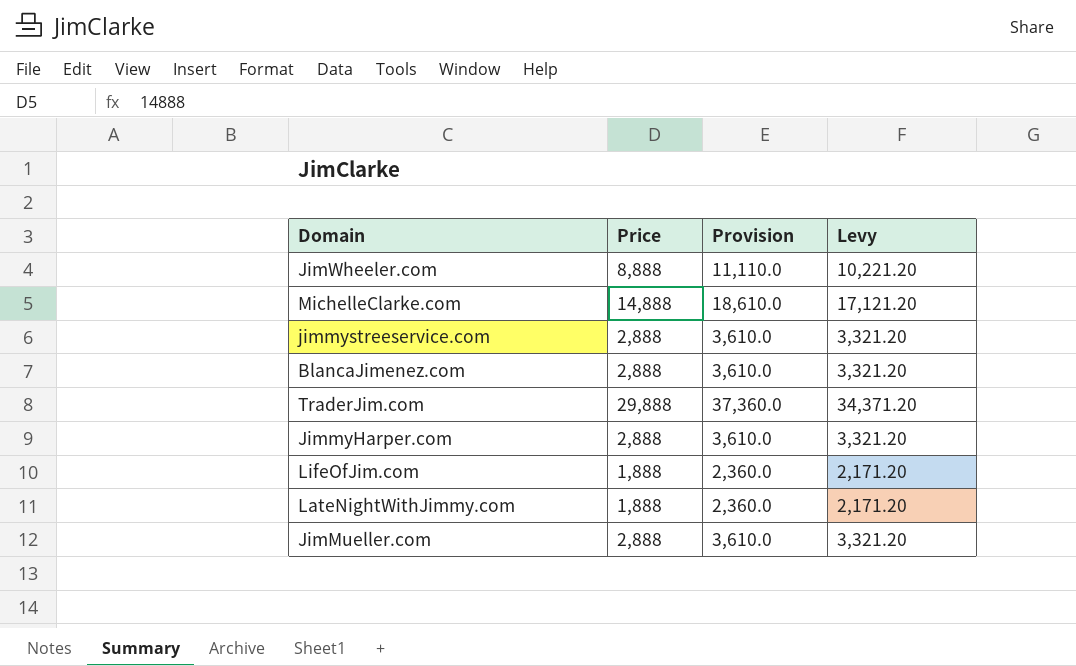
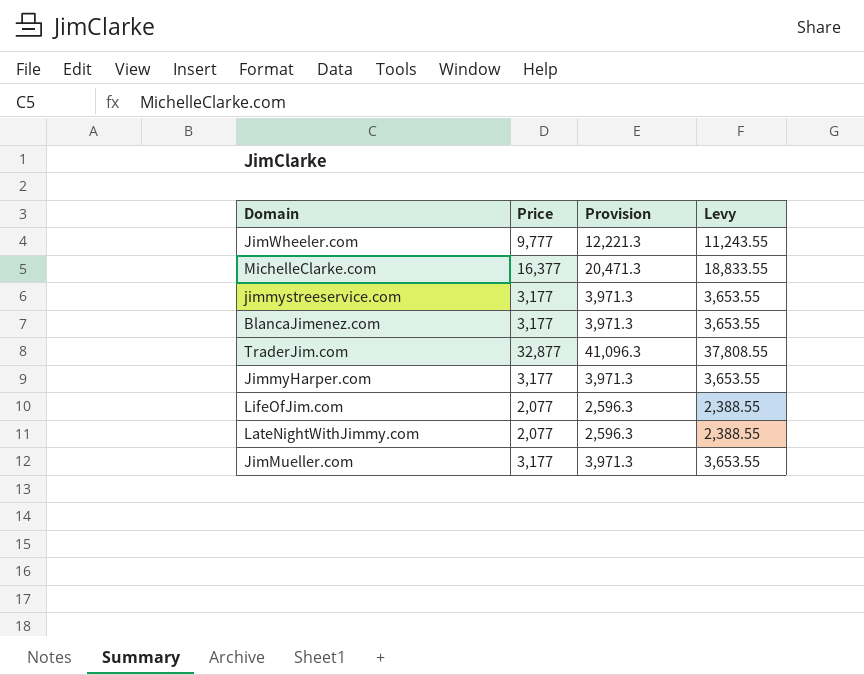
JimWheeler.com | Price: 8,888 -> 9,777
JimWheeler.com | Provision: 11,110.0 -> 12,221.3
JimWheeler.com | Levy: 10,221.20 -> 11,243.55
MichelleClarke.com | Price: 14,888 -> 16,377
MichelleClarke.com | Provision: 18,610.0 -> 20,471.3
MichelleClarke.com | Levy: 17,121.20 -> 18,833.55
jimmystreeservice.com | Price: 2,888 -> 3,177
jimmystreeservice.com | Provision: 3,610.0 -> 3,971.3
jimmystreeservice.com | Levy: 3,321.20 -> 3,653.55
BlancaJimenez.com | Price: 2,888 -> 3,177
BlancaJimenez.com | Provision: 3,610.0 -> 3,971.3
BlancaJimenez.com | Levy: 3,321.20 -> 3,653.55
TraderJim.com | Price: 29,888 -> 32,877
TraderJim.com | Provision: 37,360.0 -> 41,096.3
TraderJim.com | Levy: 34,371.20 -> 37,808.55
JimmyHarper.com | Price: 2,888 -> 3,177
JimmyHarper.com | Provision: 3,610.0 -> 3,971.3
JimmyHarper.com | Levy: 3,321.20 -> 3,653.55
LifeOfJim.com | Price: 1,888 -> 2,077
LifeOfJim.com | Provision: 2,360.0 -> 2,596.3
LifeOfJim.com | Levy: 2,171.20 -> 2,388.55
LateNightWithJimmy.com | Price: 1,888 -> 2,077
LateNightWithJimmy.com | Provision: 2,360.0 -> 2,596.3
LateNightWithJimmy.com | Levy: 2,171.20 -> 2,388.55
JimMueller.com | Price: 2,888 -> 3,177
JimMueller.com | Provision: 3,610.0 -> 3,971.3
JimMueller.com | Levy: 3,321.20 -> 3,653.55

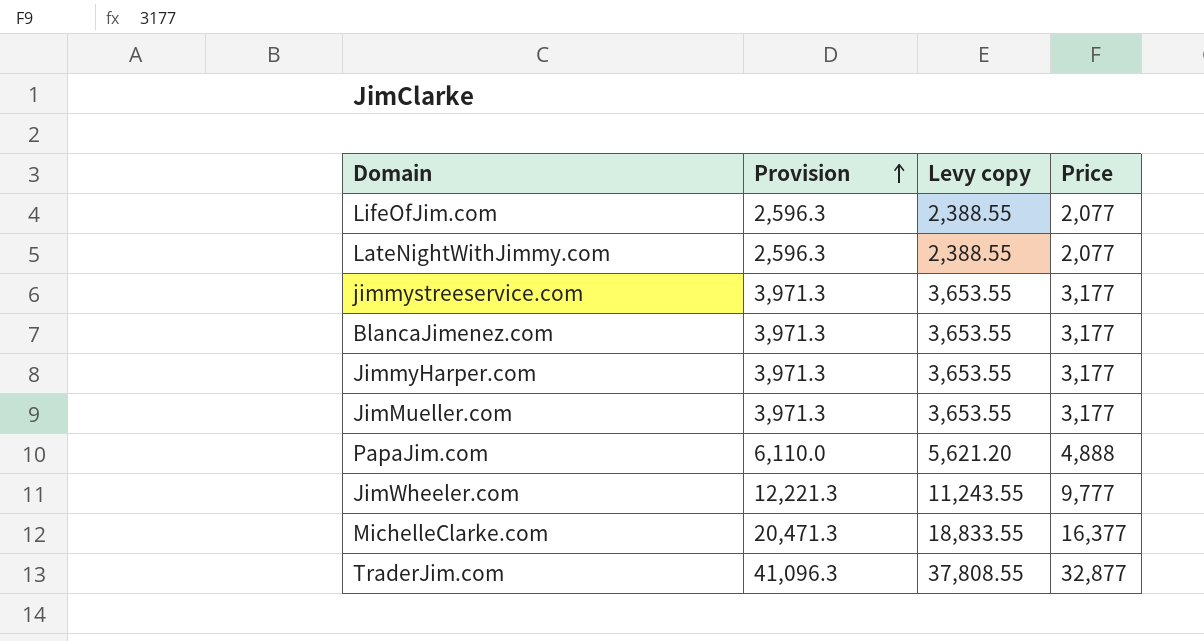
row order: none -> Provision ascending
column name: Levy -> Levy copy
column Price | position: 2 -> 4
row PapaJim.com: none -> 6,110.0 | 5,621.20 | 4,888

